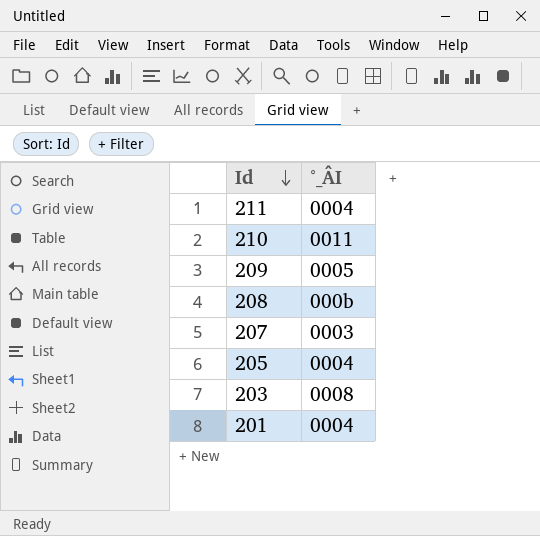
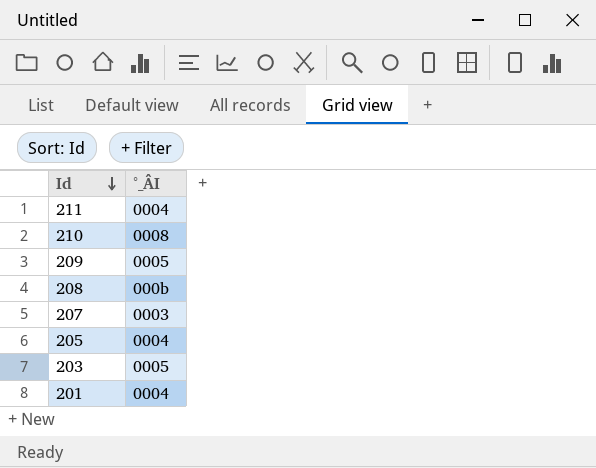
210 | °_ÂI: 0011 -> 0008
203 | °_ÂI: 0008 -> 0005

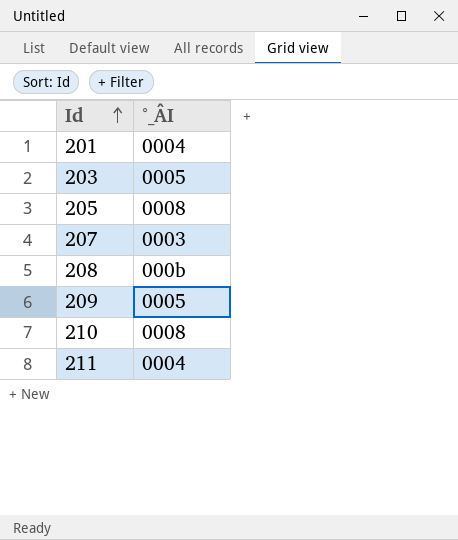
row order: Id descending -> Id ascending
205 | °_ÂI: 0004 -> 0008

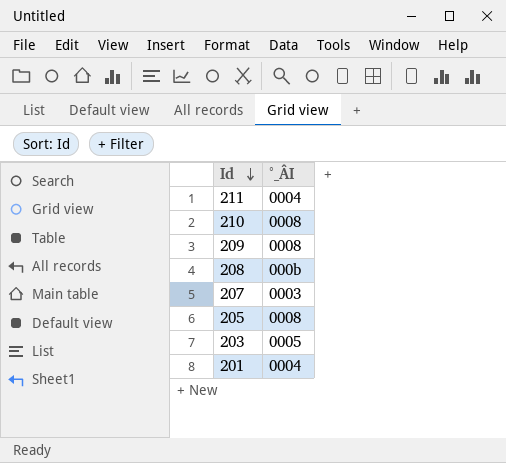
row order: Id ascending -> Id descending
209 | °_ÂI: 0005 -> 0008

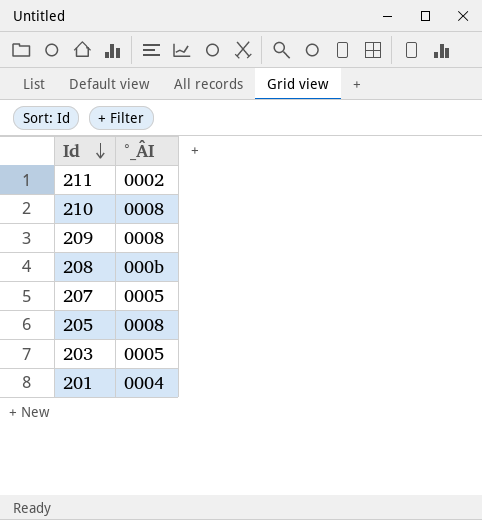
211 | °_ÂI: 0004 -> 0002
207 | °_ÂI: 0003 -> 0005

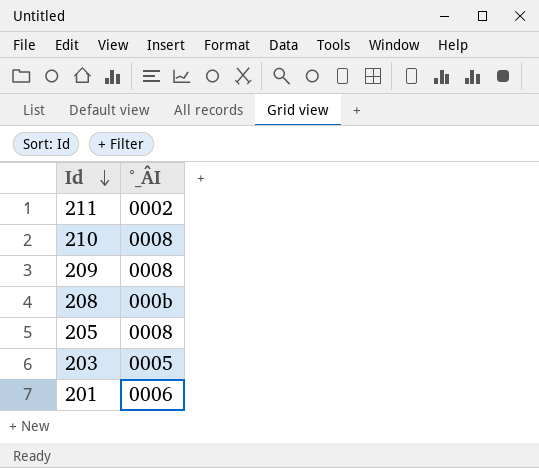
row 207: 0005 -> none
201 | °_ÂI: 0004 -> 0006

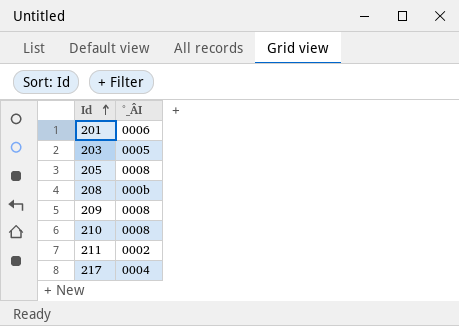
row order: Id descending -> Id ascending
row 217: none -> 0004

